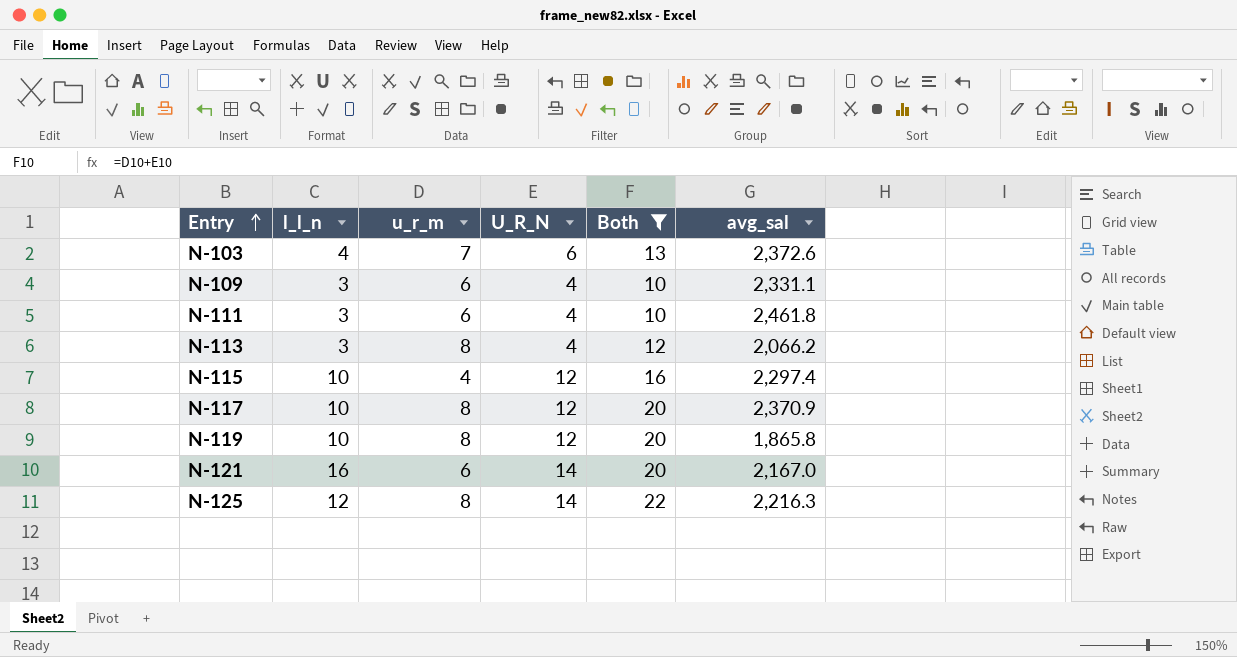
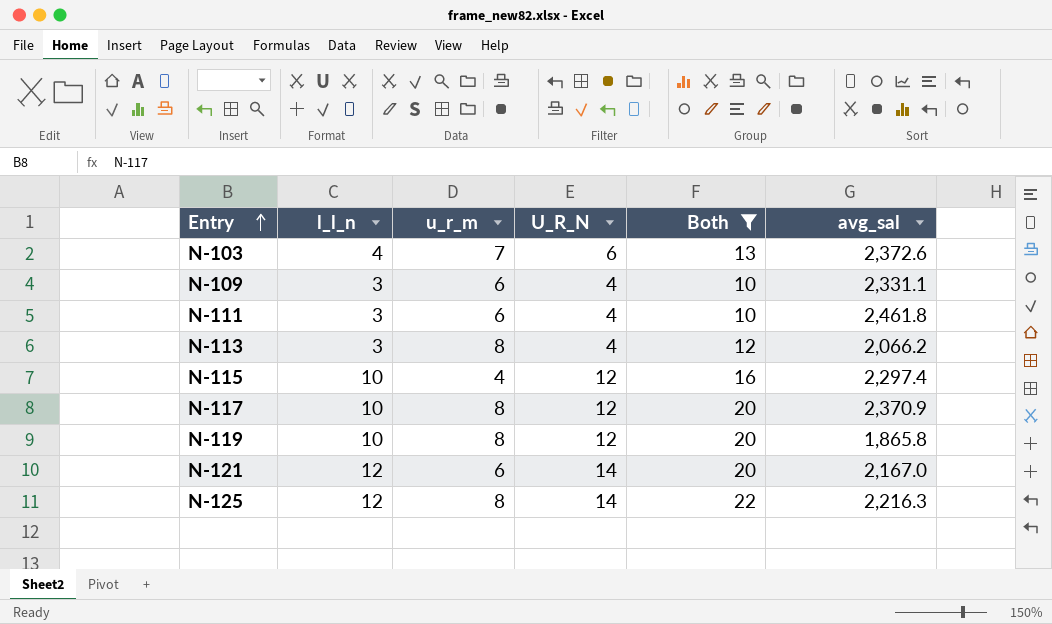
N-121 | l_l_n: 16 -> 12

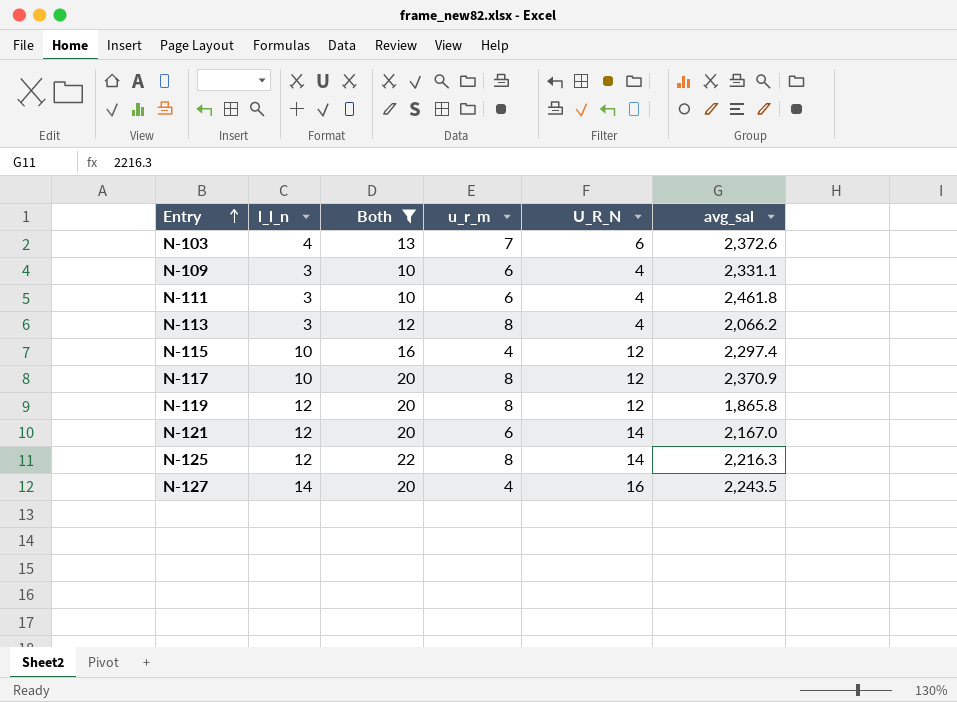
column Both | position: 5 -> 3
N-119 | l_l_n: 10 -> 12
row N-127: none -> 14 | 20 | 4 | 16 | 2,243.5

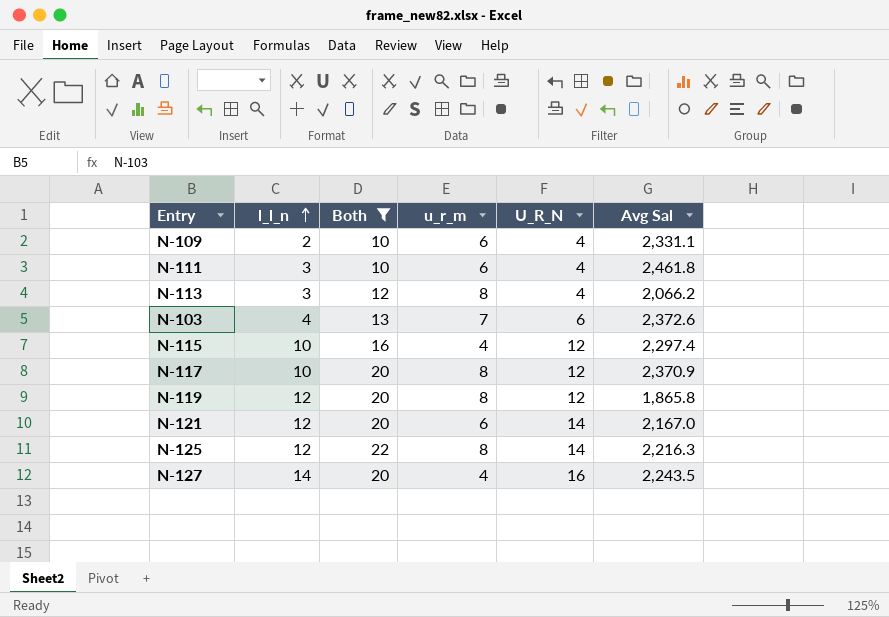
row order: Entry ascending -> l_l_n ascending
column name: avg_sal -> Avg Sal
N-109 | l_l_n: 3 -> 2

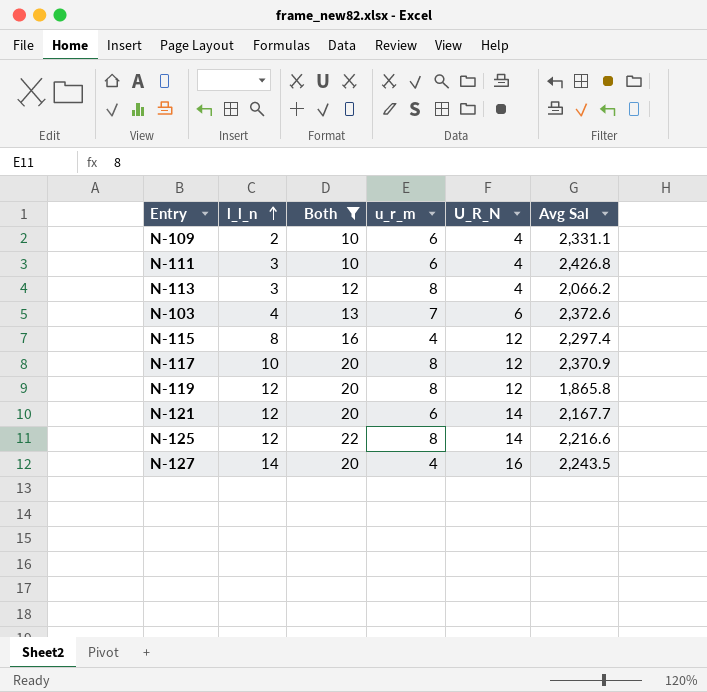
N-111 | Avg Sal: 2,461.8 -> 2,426.8
N-115 | l_l_n: 10 -> 8
N-121 | Avg Sal: 2,167.0 -> 2,167.7
N-125 | Avg Sal: 2,216.3 -> 2,216.6

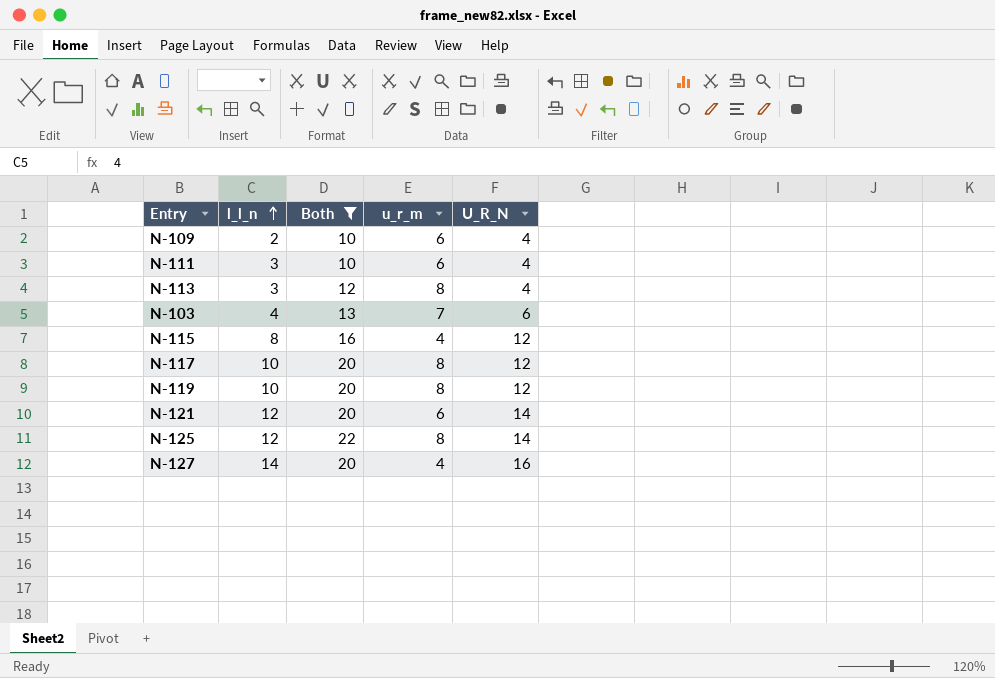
column Avg Sal | position: 6 -> none
N-119 | l_l_n: 12 -> 10

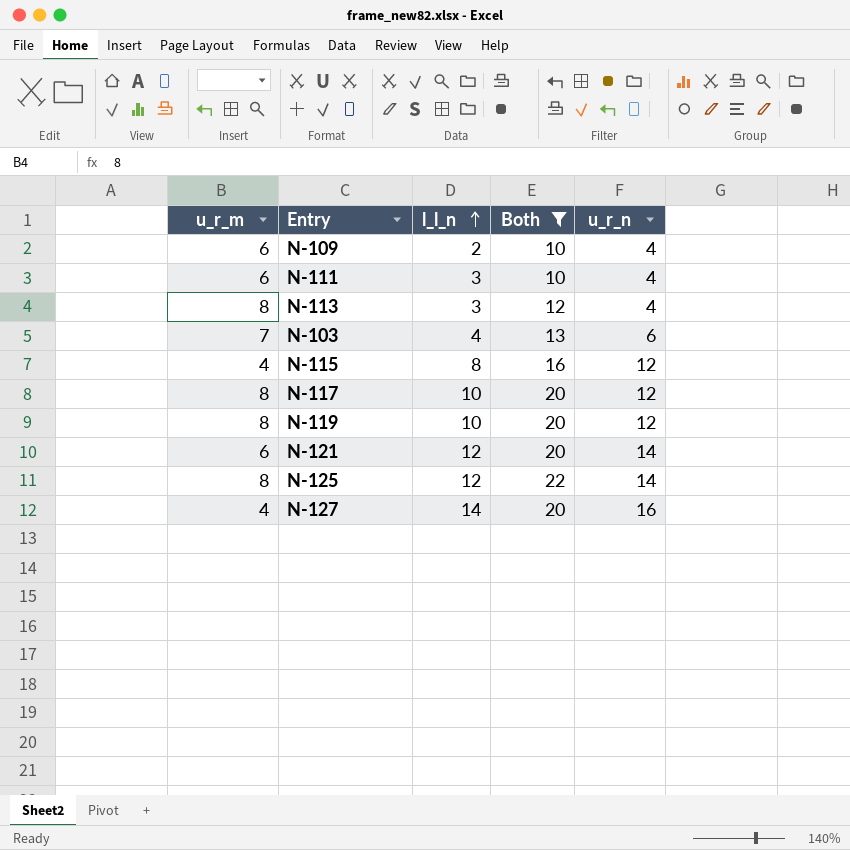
column u_r_m | position: 4 -> 1
column name: U_R_N -> u_r_n

